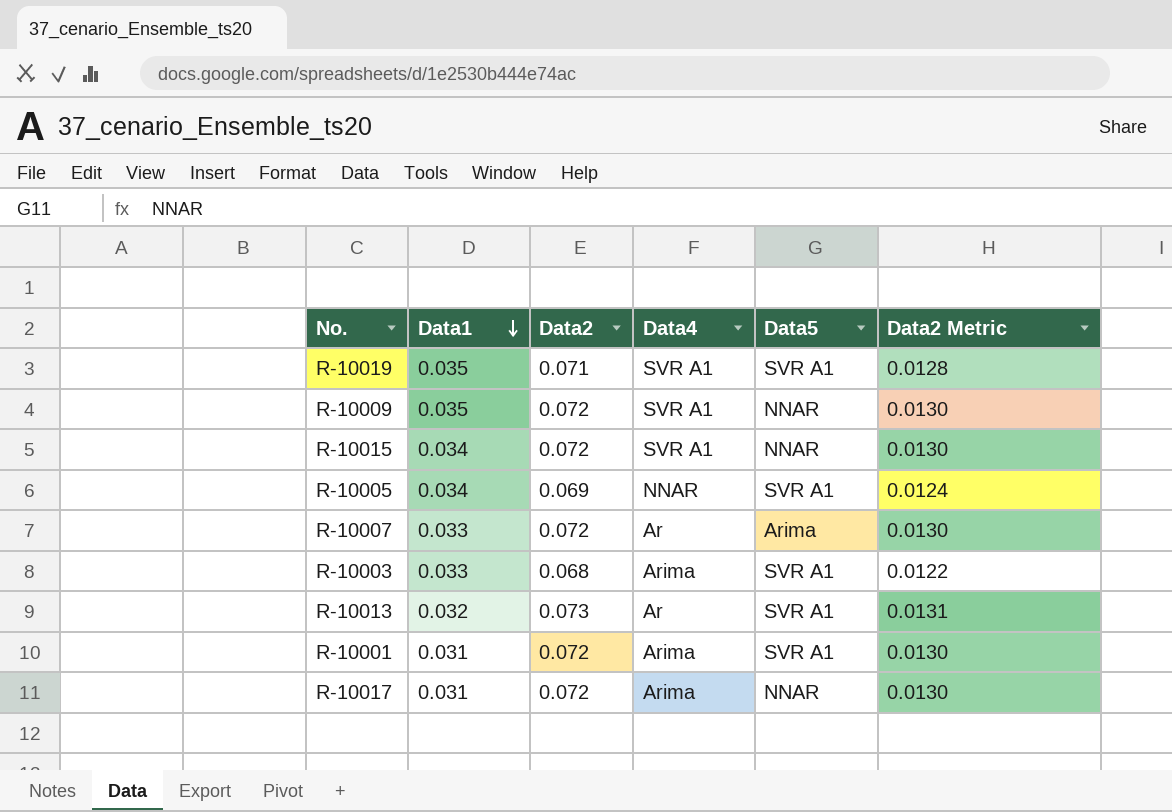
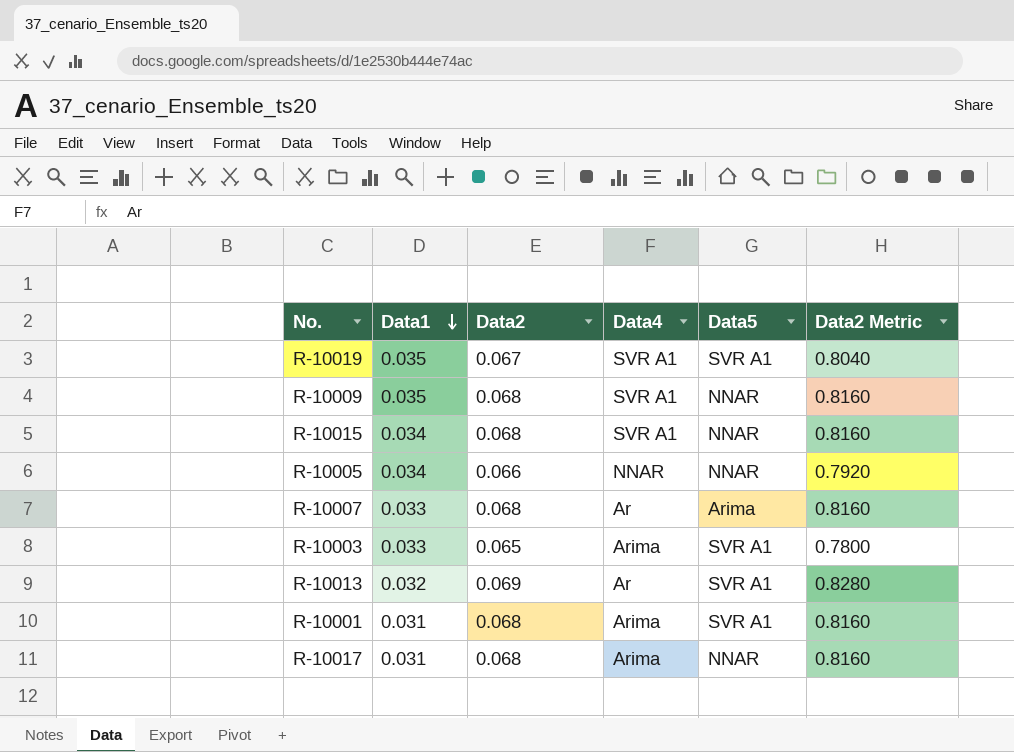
column Data2 Metric | formula: [Data2] * 0.18 -> [Data2] * 12
R-10019 | Data2: 0.071 -> 0.067
R-10009 | Data2: 0.072 -> 0.068
R-10015 | Data2: 0.072 -> 0.068
R-10005 | Data2: 0.069 -> 0.066
R-10005 | Data5: SVR A1 -> NNAR
R-10007 | Data2: 0.072 -> 0.068
R-10003 | Data2: 0.068 -> 0.065
R-10013 | Data2: 0.073 -> 0.069
R-10001 | Data2: 0.072 -> 0.068
R-10017 | Data2: 0.072 -> 0.068

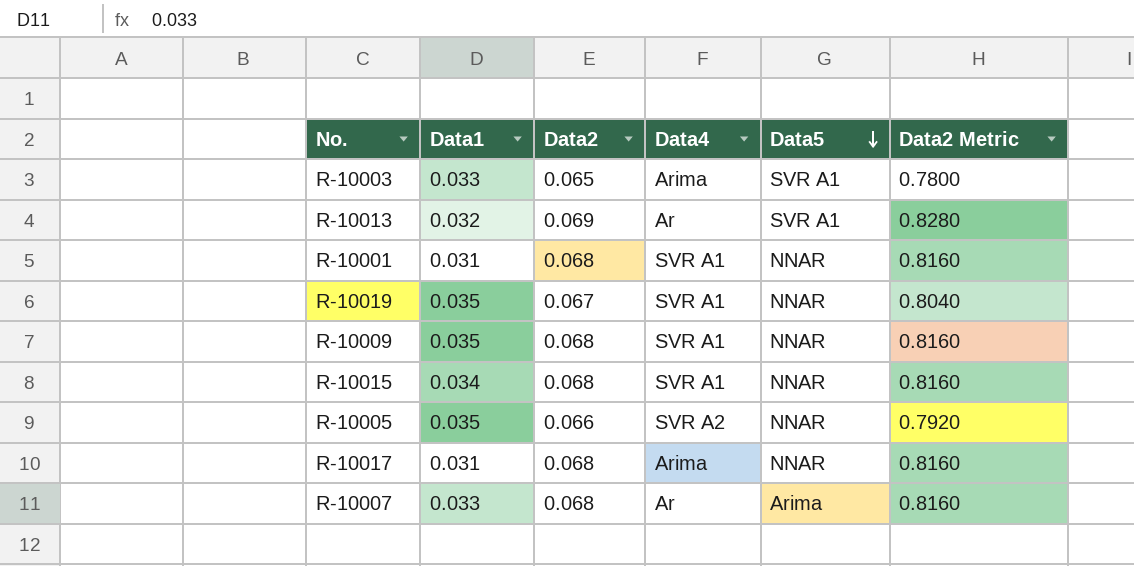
row order: Data1 descending -> Data5 descending
R-10001 | Data4: Arima -> SVR A1
R-10001 | Data5: SVR A1 -> NNAR
R-10019 | Data5: SVR A1 -> NNAR
R-10005 | Data1: 0.034 -> 0.035
R-10005 | Data4: NNAR -> SVR A2

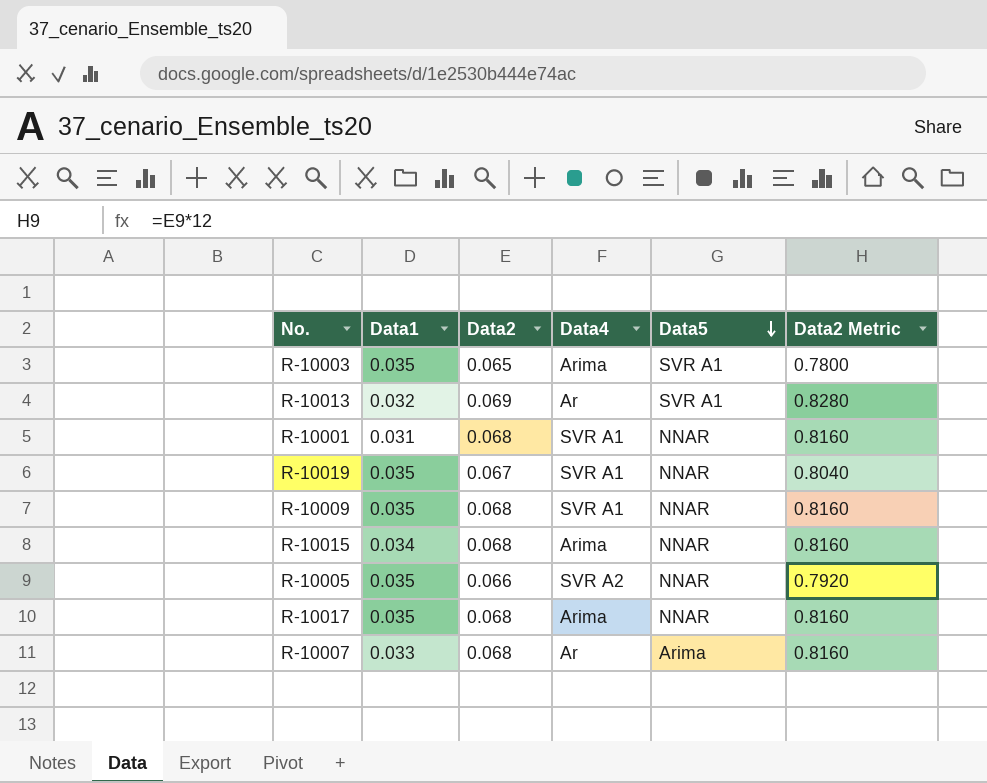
R-10003 | Data1: 0.033 -> 0.035
R-10015 | Data4: SVR A1 -> Arima
R-10017 | Data1: 0.031 -> 0.035

